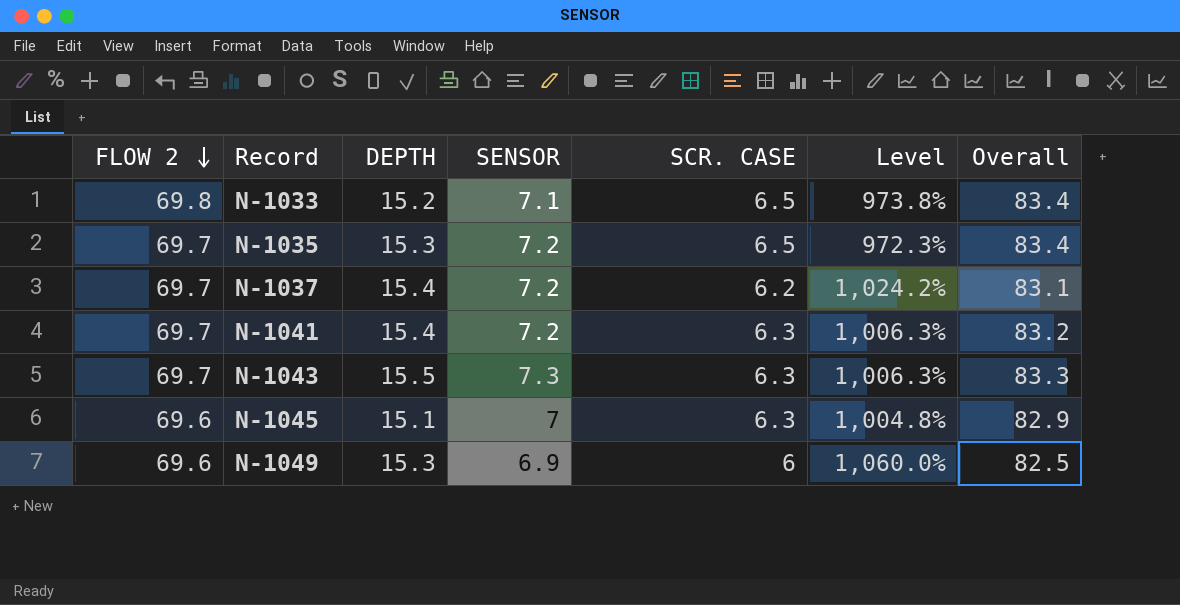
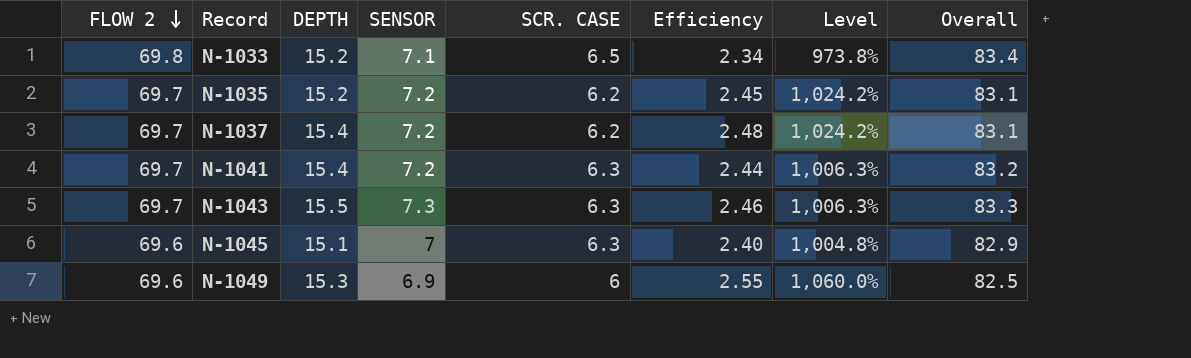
column Efficiency | formula: none -> [DEPTH] / [SCR. CASE]
N-1035 | DEPTH: 15.3 -> 15.2
N-1035 | SCR. CASE: 6.5 -> 6.2
N-1035 | Level: 972.3% -> 1,024.2%
N-1035 | Overall: 83.4 -> 83.1

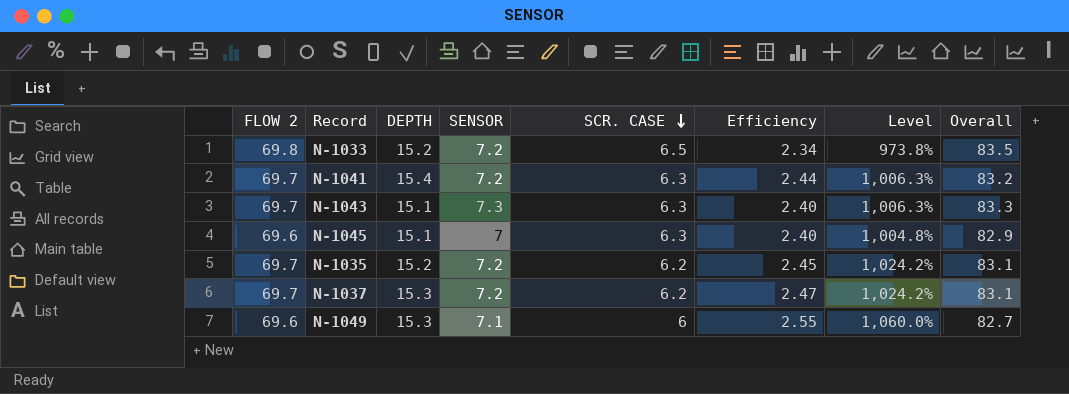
row order: FLOW 2 descending -> SCR. CASE descending
N-1033 | SENSOR: 7.1 -> 7.2
N-1033 | Overall: 83.4 -> 83.5
N-1043 | DEPTH: 15.5 -> 15.1
N-1043 | Efficiency: 2.46 -> 2.40
N-1037 | DEPTH: 15.4 -> 15.3
N-1037 | Efficiency: 2.48 -> 2.47
N-1049 | SENSOR: 6.9 -> 7.1
N-1049 | Overall: 82.5 -> 82.7

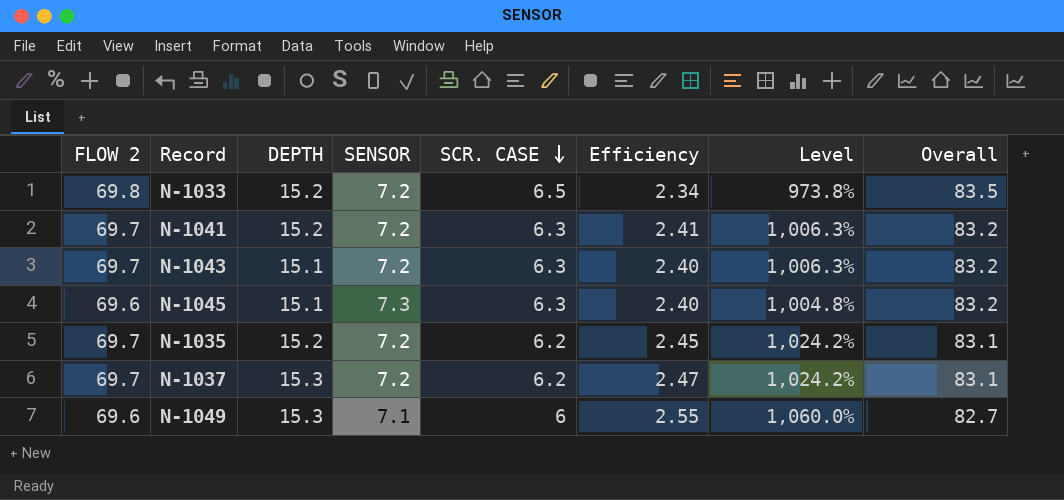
N-1041 | DEPTH: 15.4 -> 15.2
N-1041 | Efficiency: 2.44 -> 2.41
N-1043 | SENSOR: 7.3 -> 7.2
N-1043 | Overall: 83.3 -> 83.2
N-1045 | SENSOR: 7 -> 7.3
N-1045 | Overall: 82.9 -> 83.2

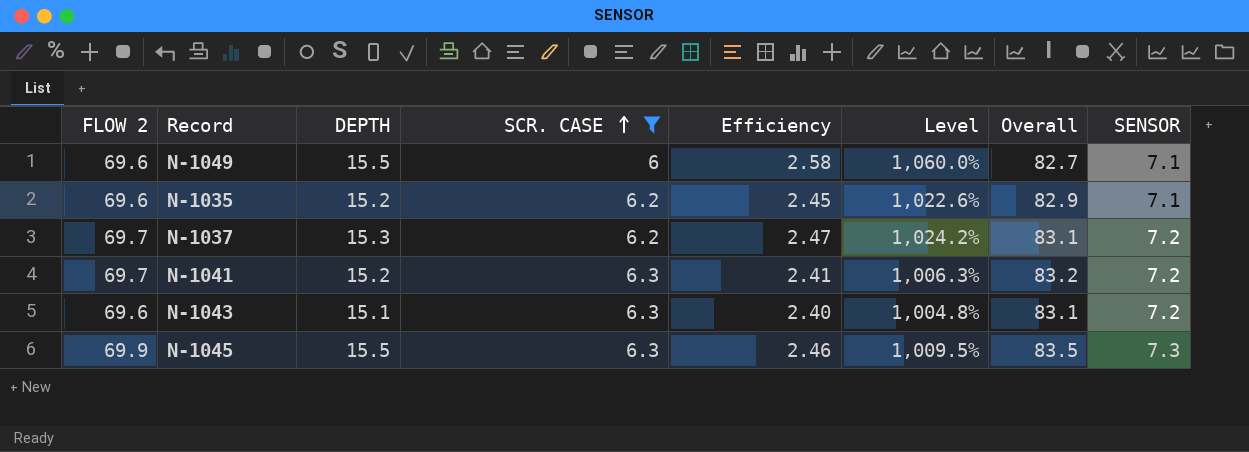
filter: none -> SCR. CASE != 6.5
row order: SCR. CASE descending -> SCR. CASE ascending
column SENSOR | position: 4 -> 8
N-1049 | DEPTH: 15.3 -> 15.5
N-1049 | Efficiency: 2.55 -> 2.58
N-1035 | FLOW 2: 69.7 -> 69.6
N-1035 | Level: 1,024.2% -> 1,022.6%
N-1035 | Overall: 83.1 -> 82.9
N-1035 | SENSOR: 7.2 -> 7.1
N-1043 | FLOW 2: 69.7 -> 69.6
N-1043 | Level: 1,006.3% -> 1,004.8%
N-1043 | Overall: 83.2 -> 83.1
N-1045 | FLOW 2: 69.6 -> 69.9
N-1045 | DEPTH: 15.1 -> 15.5
N-1045 | Efficiency: 2.40 -> 2.46
N-1045 | Level: 1,004.8% -> 1,009.5%
N-1045 | Overall: 83.2 -> 83.5

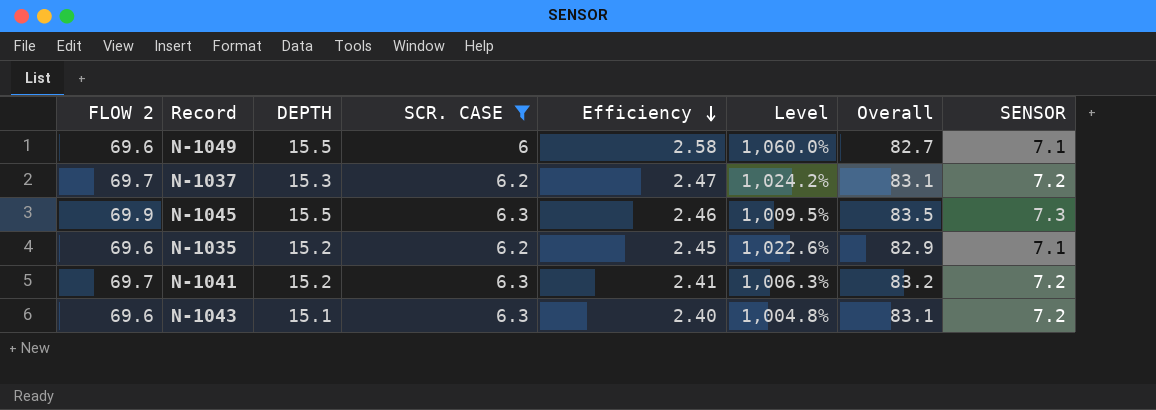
row order: SCR. CASE ascending -> Efficiency descending

